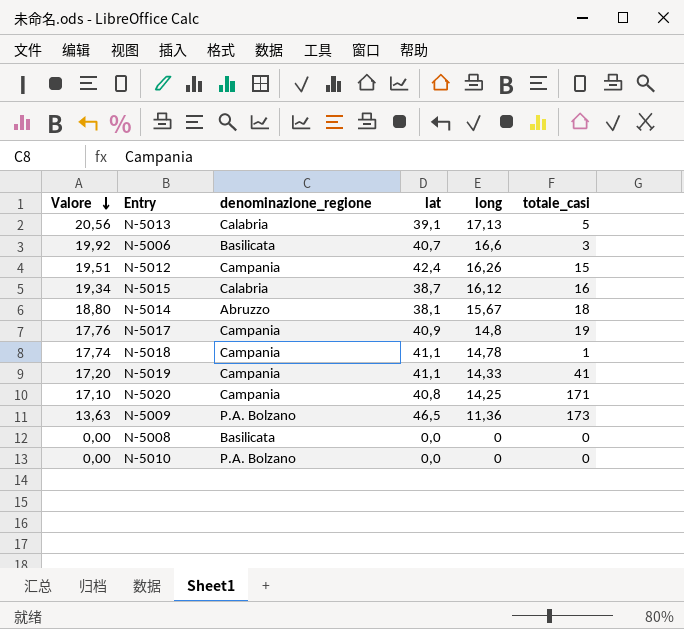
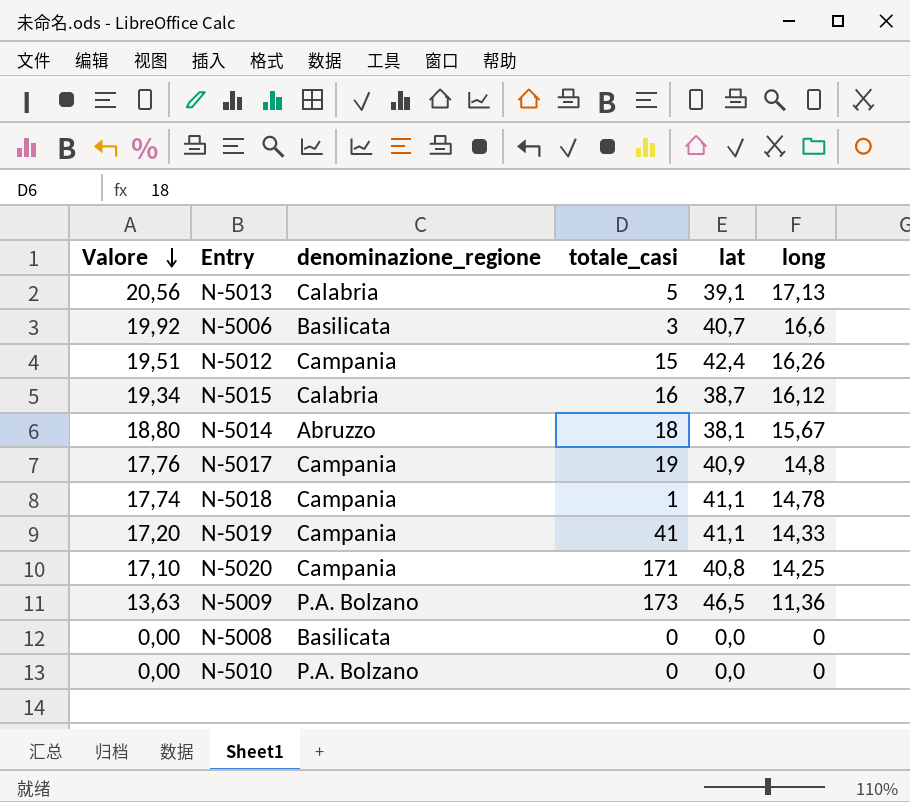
column totale_casi | position: 6 -> 4

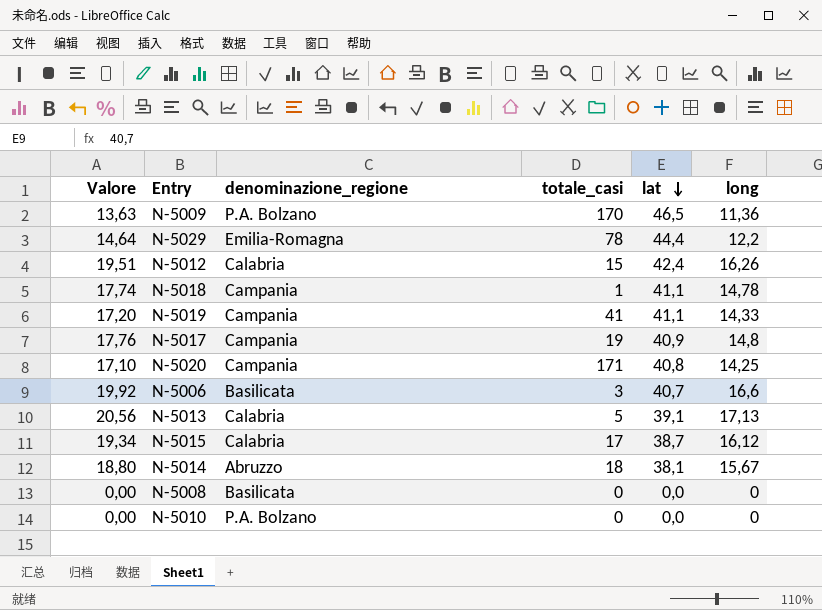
row order: Valore descending -> lat descending
N-5009 | totale_casi: 173 -> 170
row N-5029: none -> 14,64 | Emilia-Romagna | 78 | 44,4 | 12,2
N-5012 | denominazione_regione: Campania -> Calabria
N-5015 | totale_casi: 16 -> 17

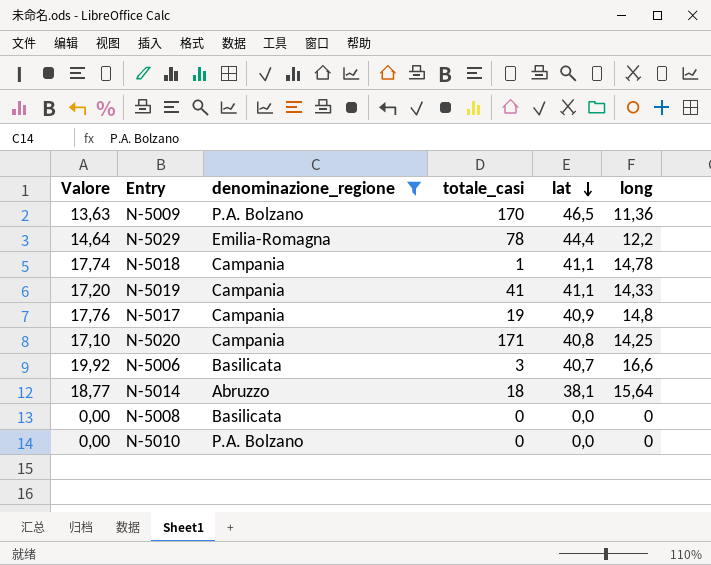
filter: none -> denominazione_regione != Calabria
N-5014 | Valore: 18,80 -> 18,77
N-5014 | long: 15,67 -> 15,64

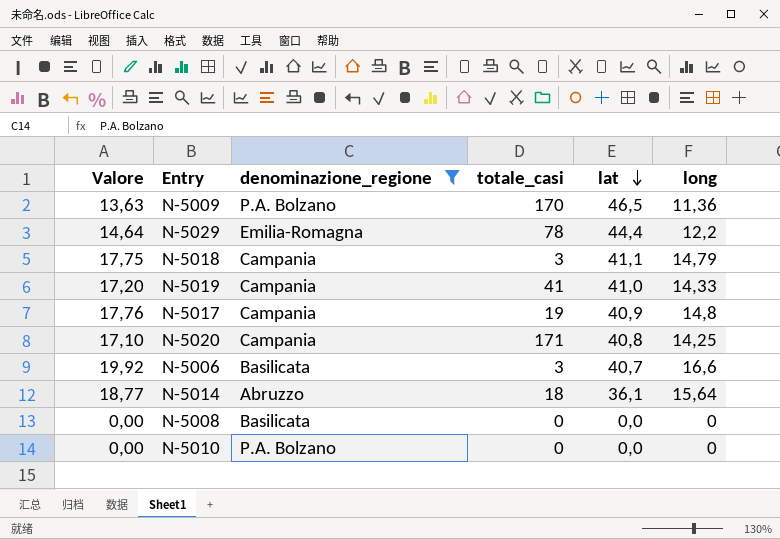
N-5018 | Valore: 17,74 -> 17,75
N-5018 | totale_casi: 1 -> 3
N-5018 | long: 14,78 -> 14,79
N-5019 | lat: 41,1 -> 41,0
N-5014 | lat: 38,1 -> 36,1

